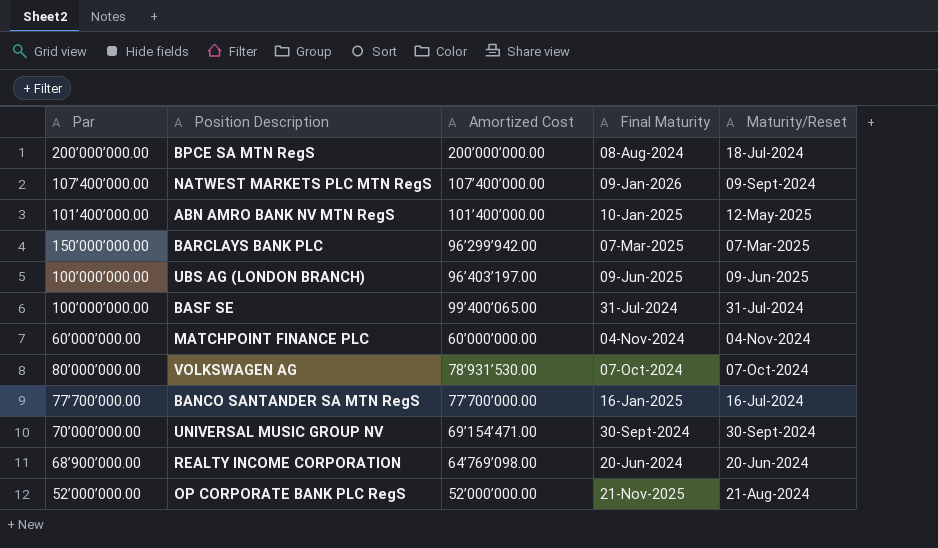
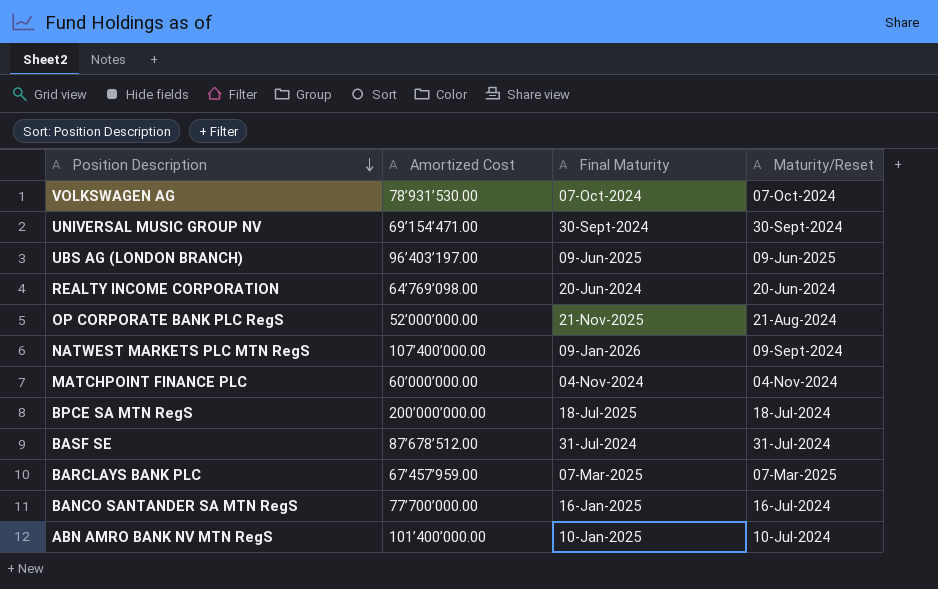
row order: none -> Position Description descending
column Par | position: 1 -> none
BPCE SA MTN RegS | Final Maturity: 08-Aug-2024 -> 18-Jul-2025
BASF SE | Amortized Cost: 99’400’065.00 -> 87’678’512.00
BARCLAYS BANK PLC | Amortized Cost: 96’299’942.00 -> 67’457’959.00
ABN AMRO BANK NV MTN RegS | Maturity/Reset: 12-May-2025 -> 10-Jul-2024

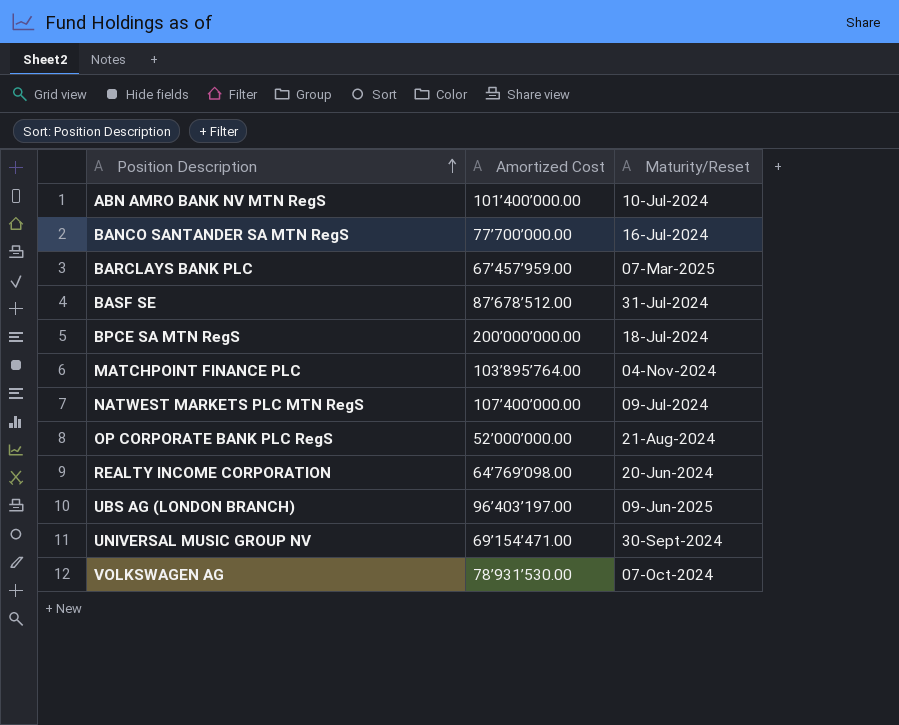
row order: Position Description descending -> Position Description ascending
column Final Maturity | position: 3 -> none
MATCHPOINT FINANCE PLC | Amortized Cost: 60’000’000.00 -> 103’895’764.00
NATWEST MARKETS PLC MTN RegS | Maturity/Reset: 09-Sept-2024 -> 09-Jul-2024

